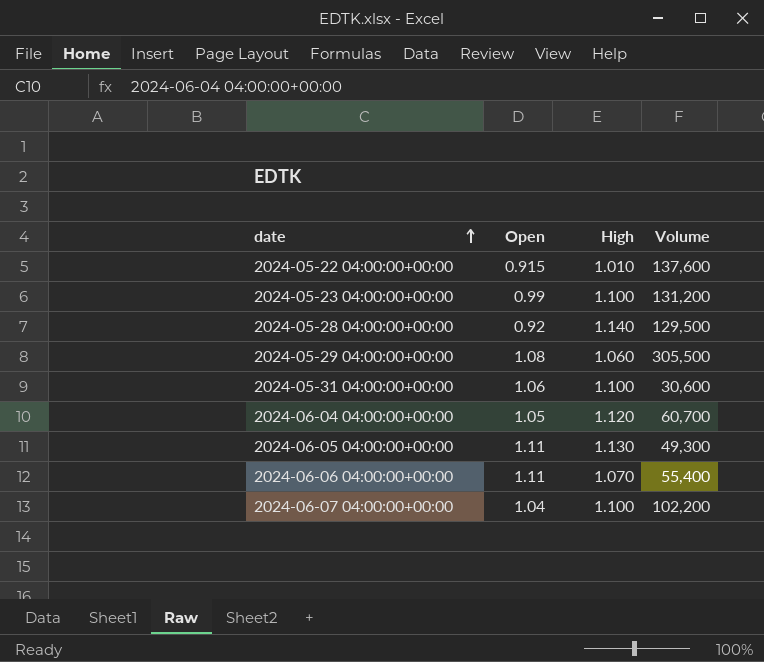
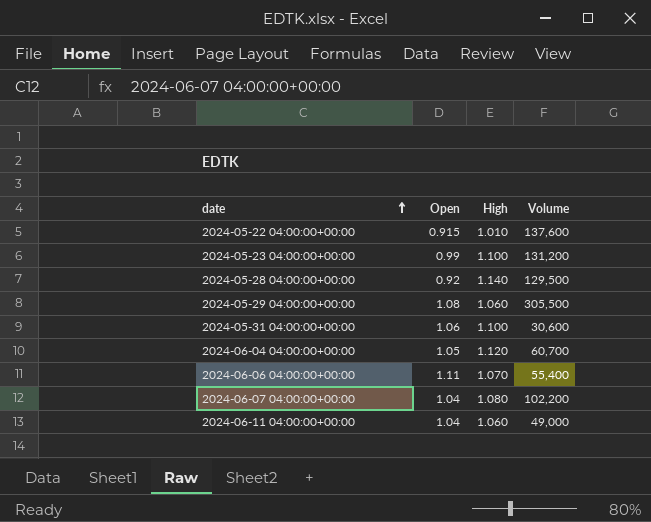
row 2024-06-05 04:00:00+00:00: 1.11 | 1.130 | 49,300 -> none
2024-06-07 04:00:00+00:00 | High: 1.100 -> 1.080
row 2024-06-11 04:00:00+00:00: none -> 1.04 | 1.060 | 49,000

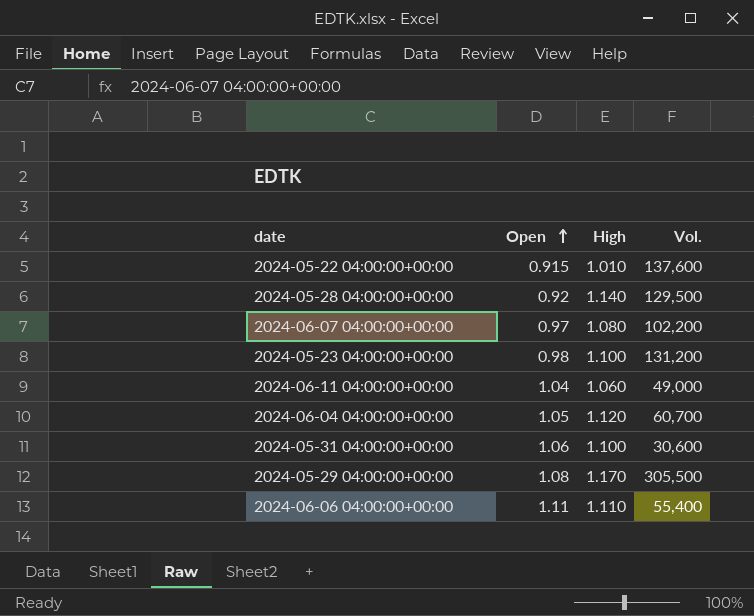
row order: date ascending -> Open ascending
column name: Volume -> Vol.
2024-06-07 04:00:00+00:00 | Open: 1.04 -> 0.97
2024-05-23 04:00:00+00:00 | Open: 0.99 -> 0.98
2024-05-29 04:00:00+00:00 | High: 1.060 -> 1.170
2024-06-06 04:00:00+00:00 | High: 1.070 -> 1.110

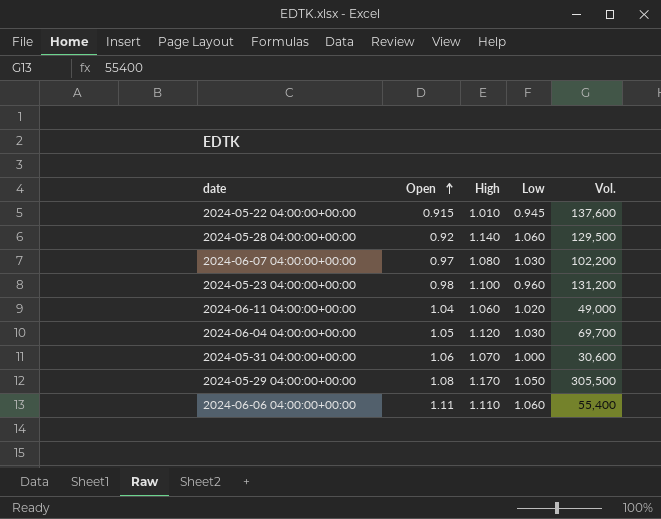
column Low | position: none -> 4
2024-06-04 04:00:00+00:00 | Vol.: 60,700 -> 69,700
2024-05-31 04:00:00+00:00 | High: 1.100 -> 1.070

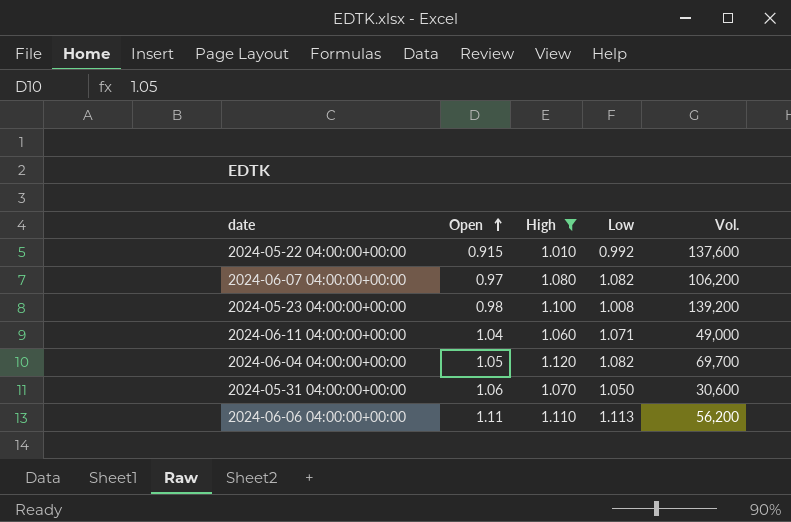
filter: none -> High <= 1.120
2024-05-22 04:00:00+00:00 | Low: 0.945 -> 0.992
2024-06-07 04:00:00+00:00 | Low: 1.030 -> 1.082
2024-06-07 04:00:00+00:00 | Vol.: 102,200 -> 106,200
2024-05-23 04:00:00+00:00 | Low: 0.960 -> 1.008
2024-05-23 04:00:00+00:00 | Vol.: 131,200 -> 139,200
2024-06-11 04:00:00+00:00 | Low: 1.020 -> 1.071
2024-06-04 04:00:00+00:00 | Low: 1.030 -> 1.082
2024-05-31 04:00:00+00:00 | Low: 1.000 -> 1.050
2024-06-06 04:00:00+00:00 | Low: 1.060 -> 1.113
2024-06-06 04:00:00+00:00 | Vol.: 55,400 -> 56,200

